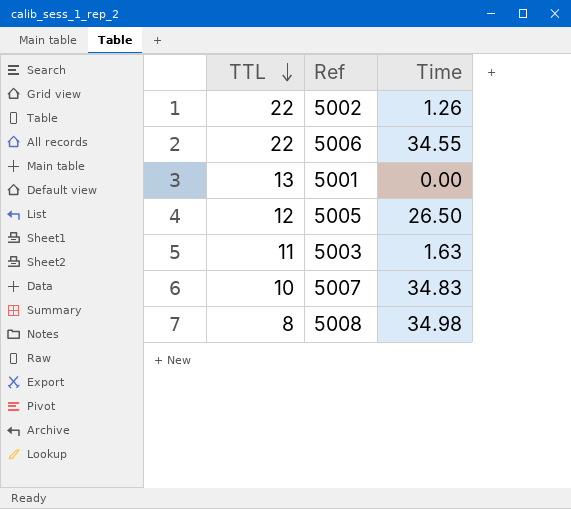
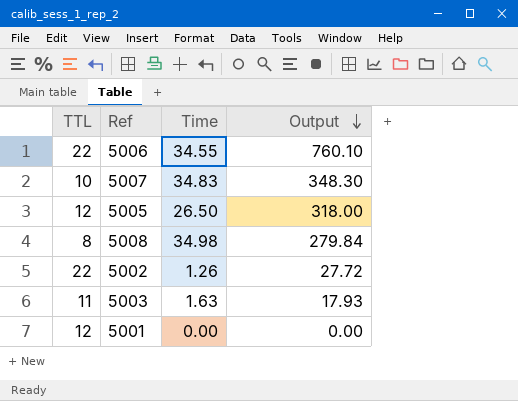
row order: TTL descending -> Output descending
column Output | formula: none -> [TTL] * [Time]
5001 | TTL: 13 -> 12

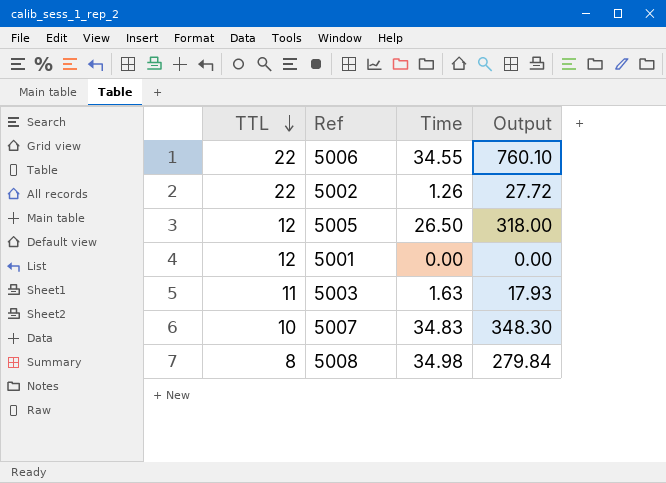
row order: Output descending -> TTL descending

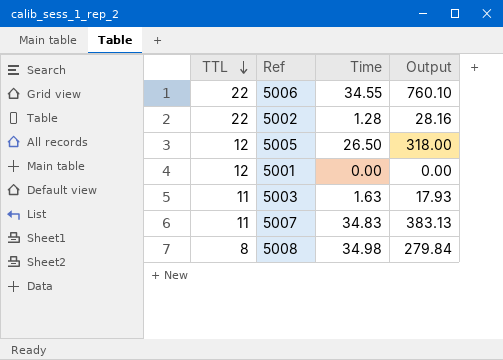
5002 | Time: 1.26 -> 1.28
5002 | Output: 27.72 -> 28.16
5007 | TTL: 10 -> 11
5007 | Output: 348.30 -> 383.13

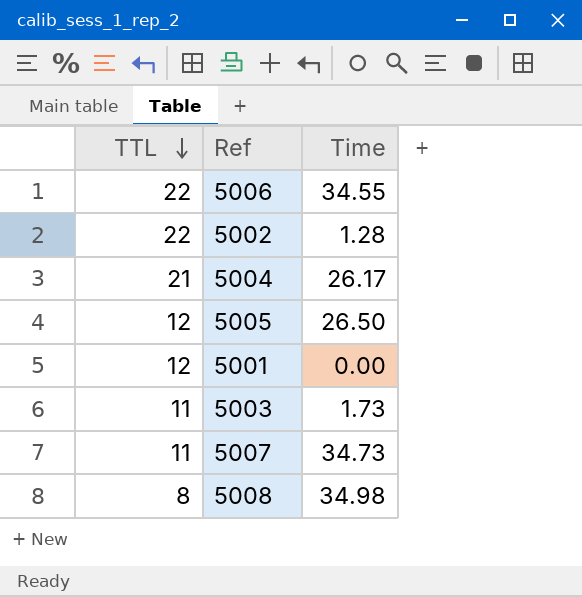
column Output | formula: [TTL] * [Time] -> none
row 5004: none -> 21 | 26.17
5003 | Time: 1.63 -> 1.73
5007 | Time: 34.83 -> 34.73

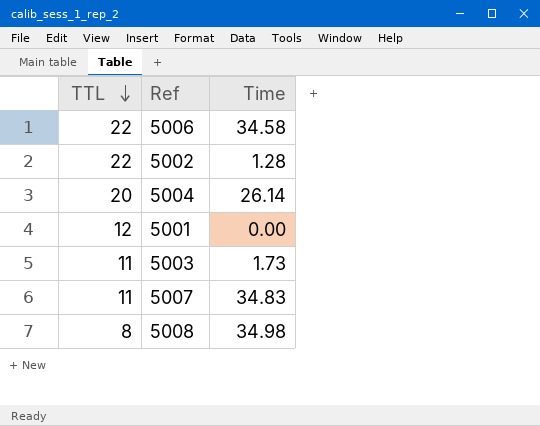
row 5005: 12 | 26.50 -> none
5006 | Time: 34.55 -> 34.58
5004 | TTL: 21 -> 20
5004 | Time: 26.17 -> 26.14
5007 | Time: 34.73 -> 34.83

